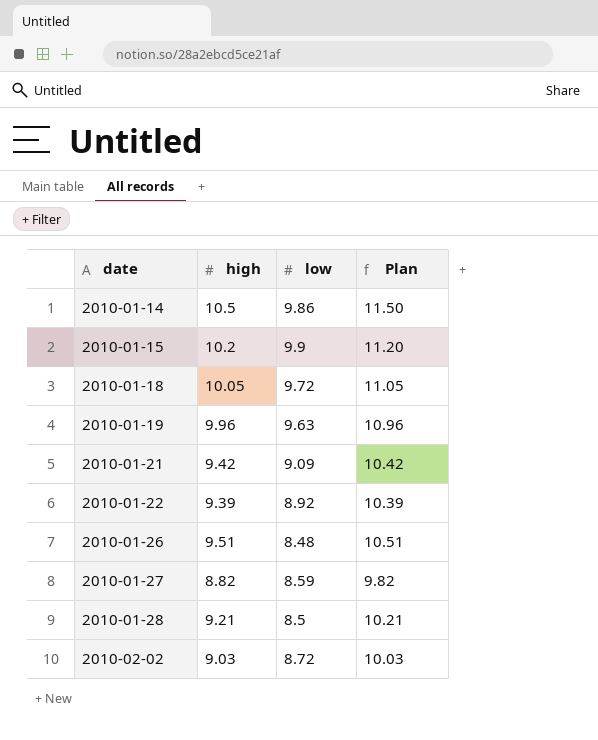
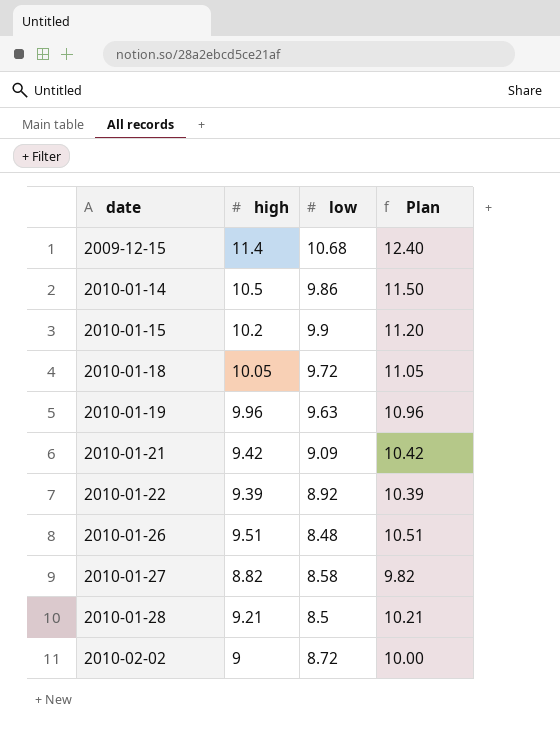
row 2009-12-15: none -> 11.4 | 10.68 | 12.40
2010-01-27 | low: 8.59 -> 8.58
2010-02-02 | high: 9.03 -> 9
2010-02-02 | Plan: 10.03 -> 10.00

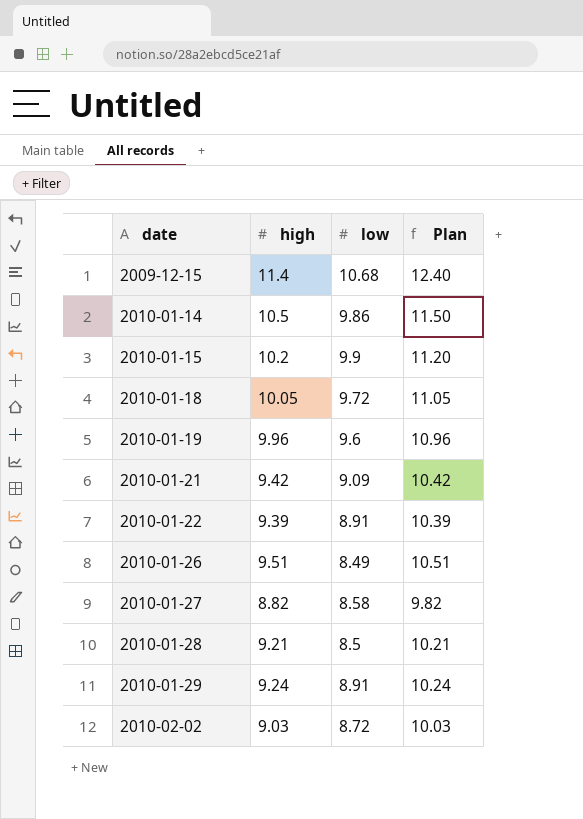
2010-01-19 | low: 9.63 -> 9.6
2010-01-22 | low: 8.92 -> 8.91
2010-01-26 | low: 8.48 -> 8.49
row 2010-01-29: none -> 9.24 | 8.91 | 10.24
2010-02-02 | high: 9 -> 9.03
2010-02-02 | Plan: 10.00 -> 10.03

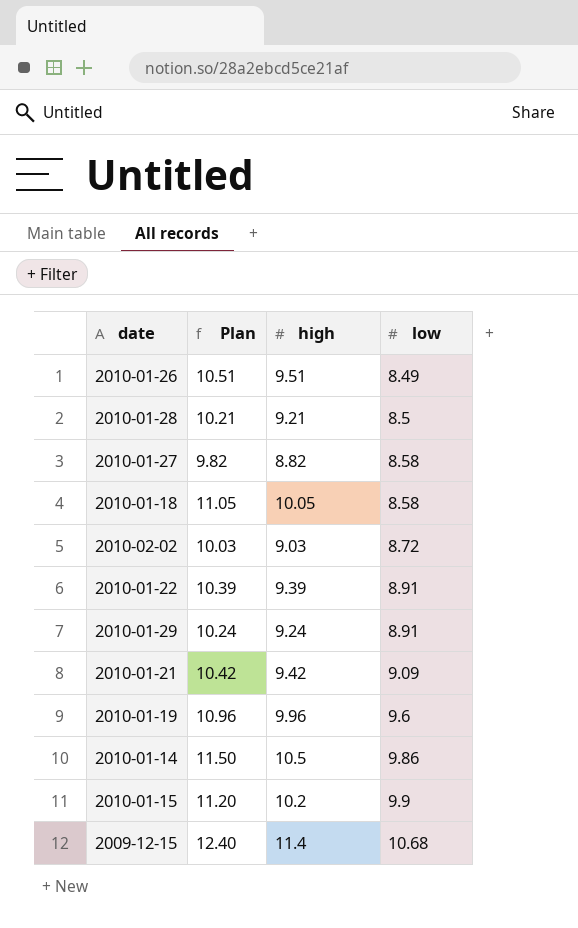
row order: date ascending -> low ascending
column Plan | position: 4 -> 2
2010-01-18 | low: 9.72 -> 8.58

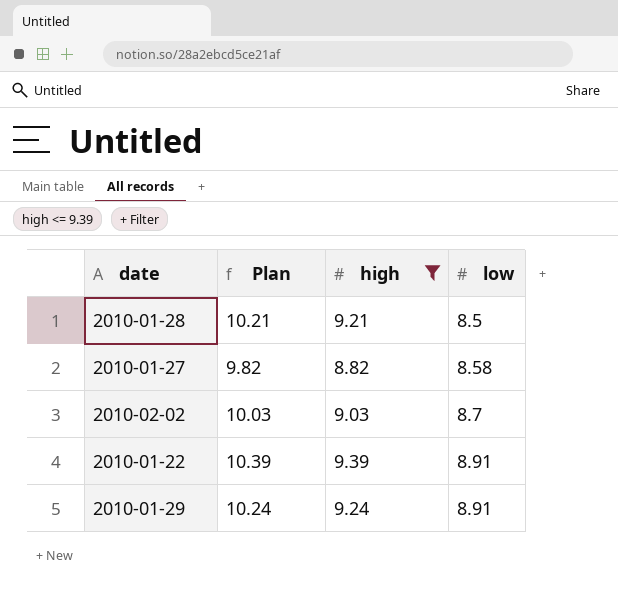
filter: none -> high <= 9.39
2010-02-02 | low: 8.72 -> 8.7

